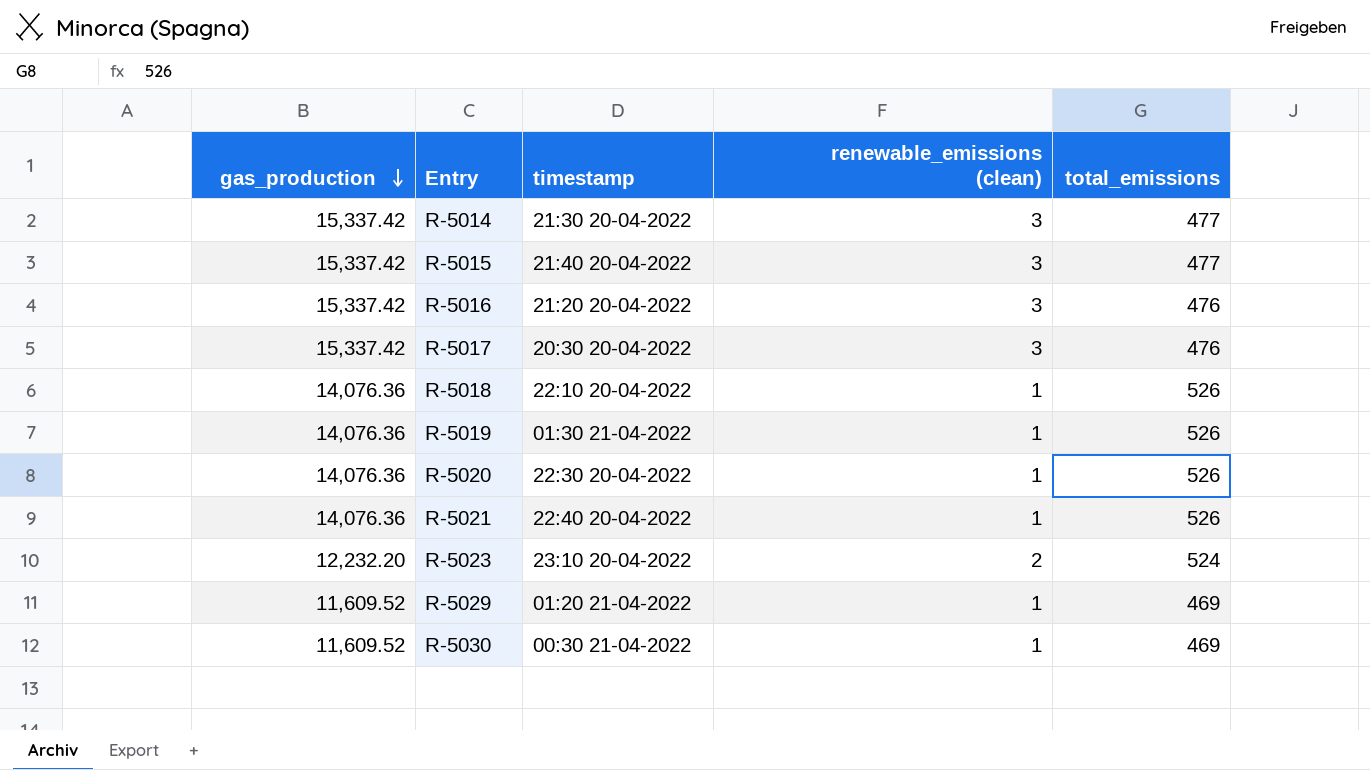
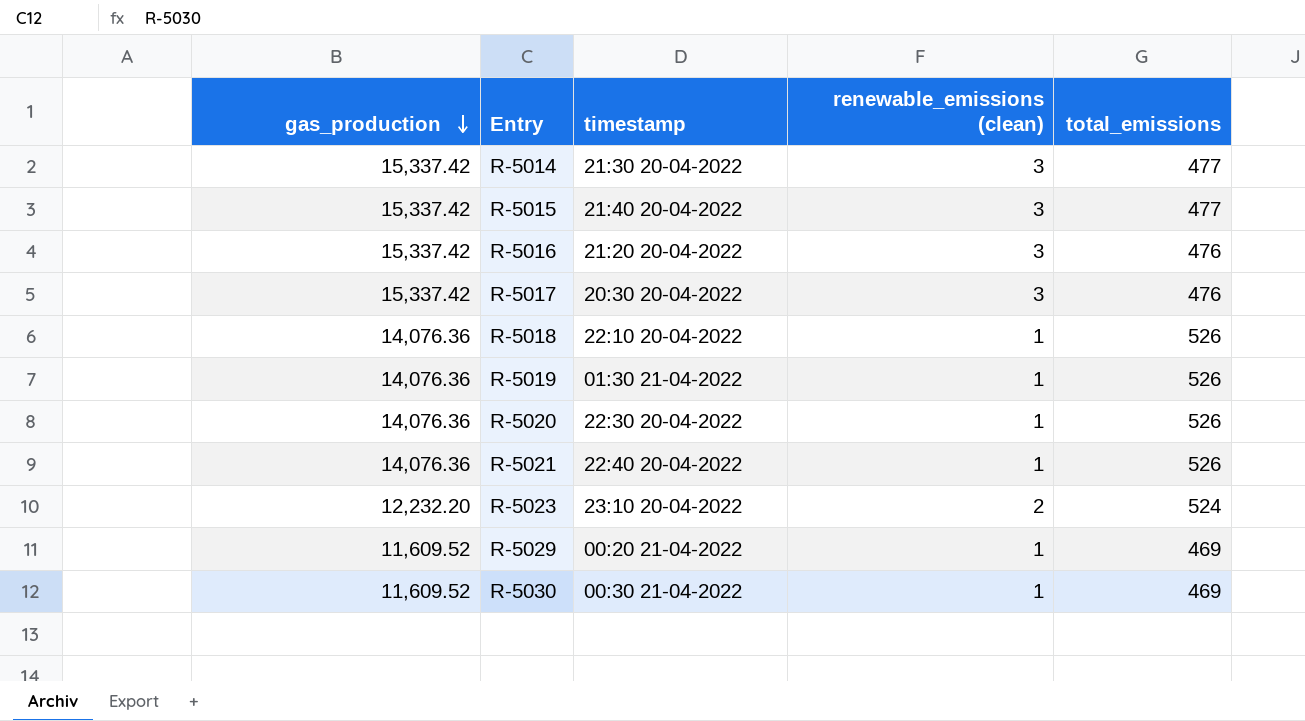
R-5029 | timestamp: 01:20 21-04-2022 -> 00:20 21-04-2022

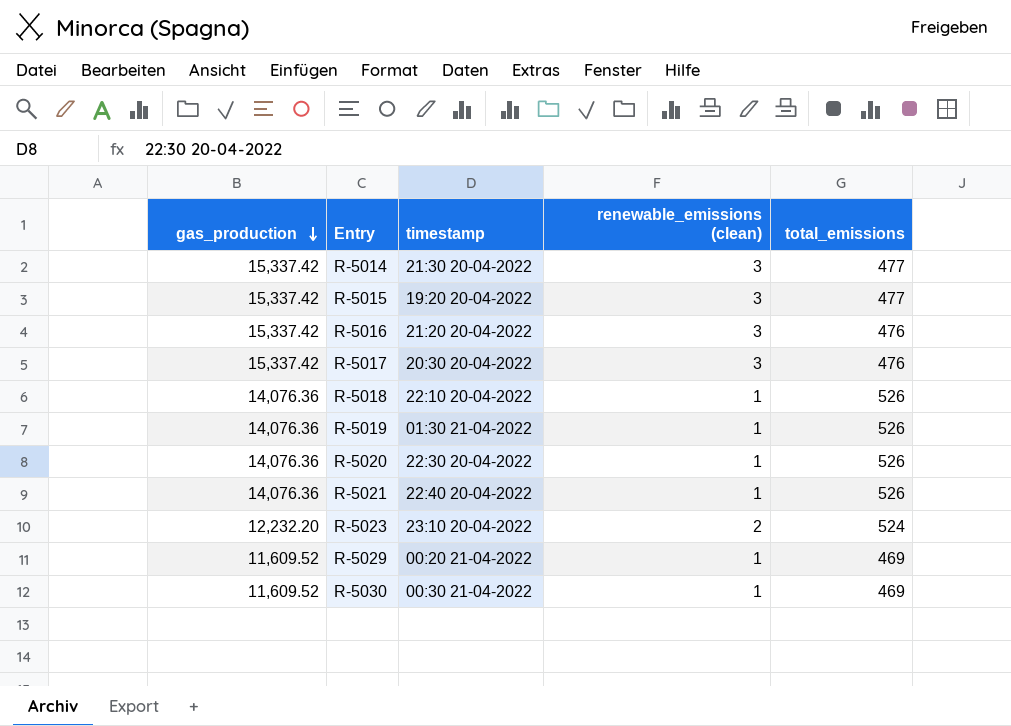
R-5015 | timestamp: 21:40 20-04-2022 -> 19:20 20-04-2022

